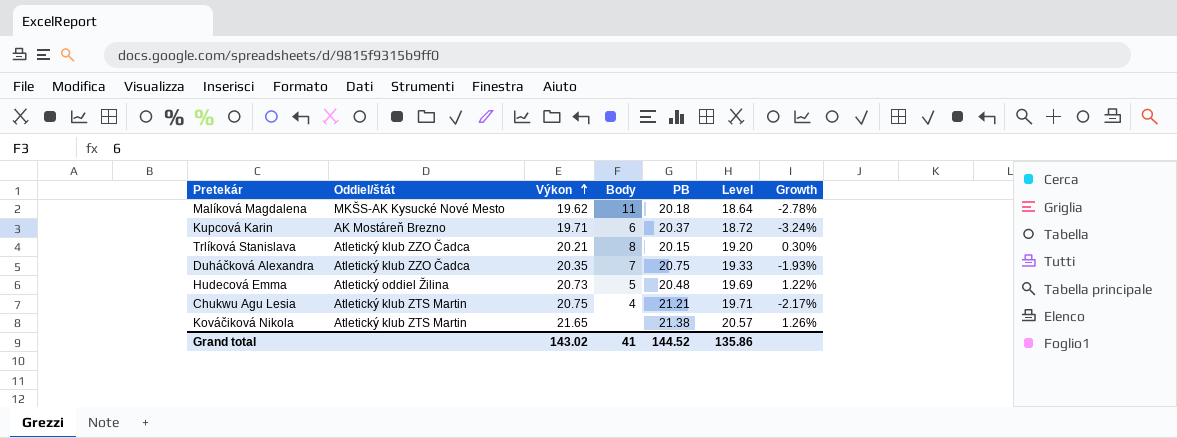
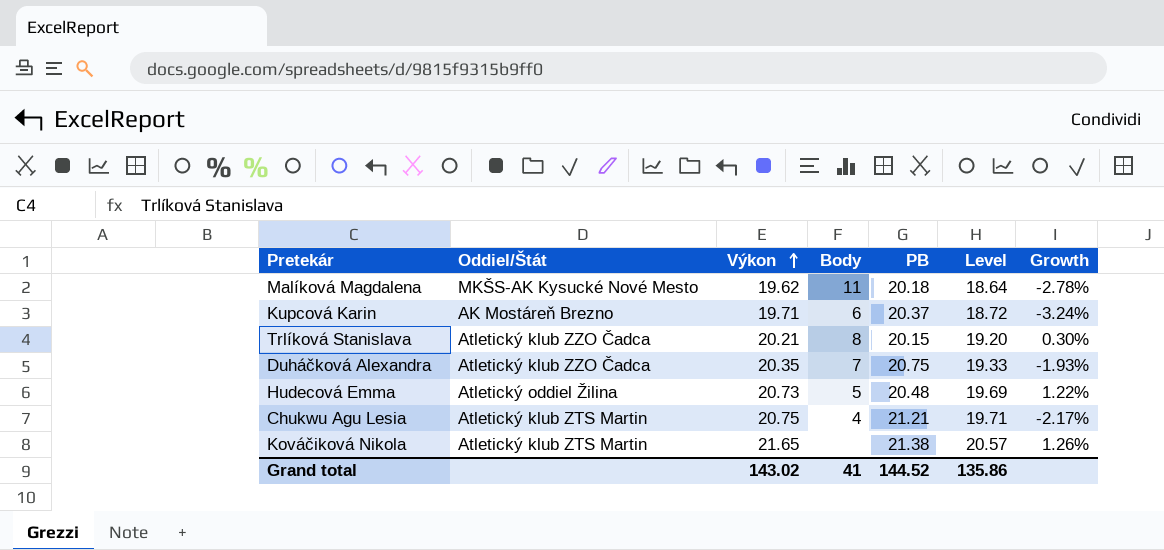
column name: Oddiel/štát -> Oddiel/Štát

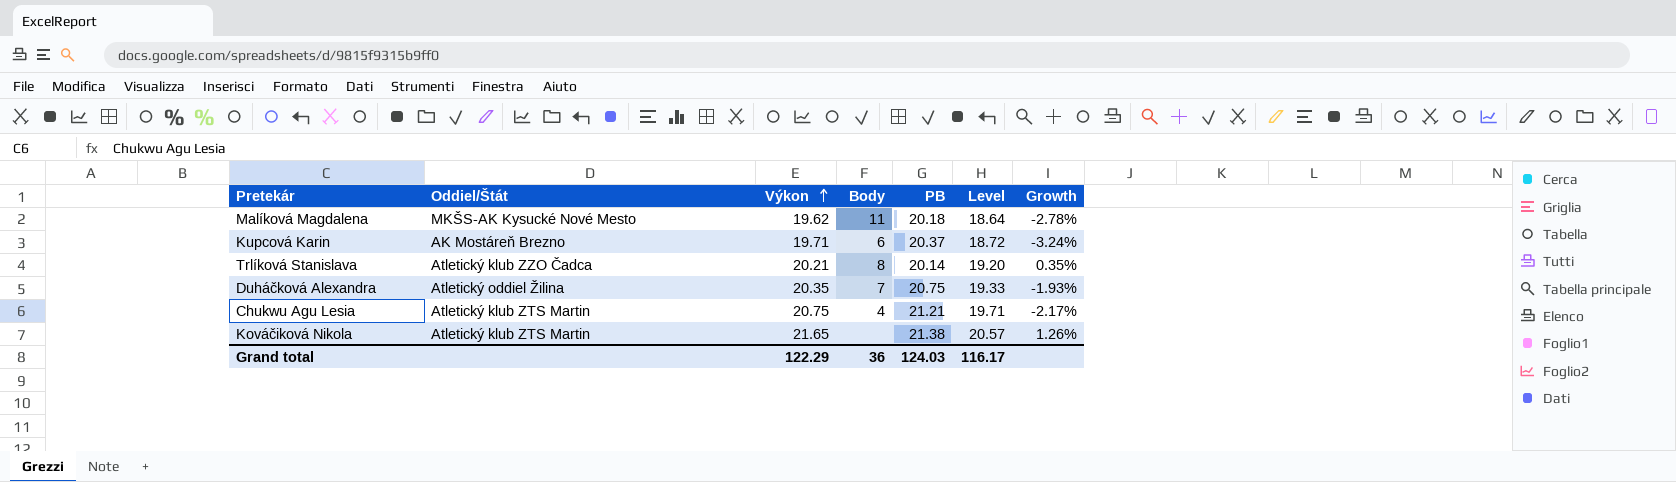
row Hudecová Emma: Atletický oddiel Žilina | 20.73 | 5 | 20.48 | 19.69 | 1.22% -> none
Trlíková Stanislava | PB: 20.15 -> 20.14
Trlíková Stanislava | Growth: 0.30% -> 0.35%
Duháčková Alexandra | Oddiel/Štát: Atletický klub ZZO Čadca -> Atletický oddiel Žilina
Grand total | Výkon: 143.02 -> 122.29
Grand total | Body: 41 -> 36
Grand total | PB: 144.52 -> 124.03
Grand total | Level: 135.86 -> 116.17

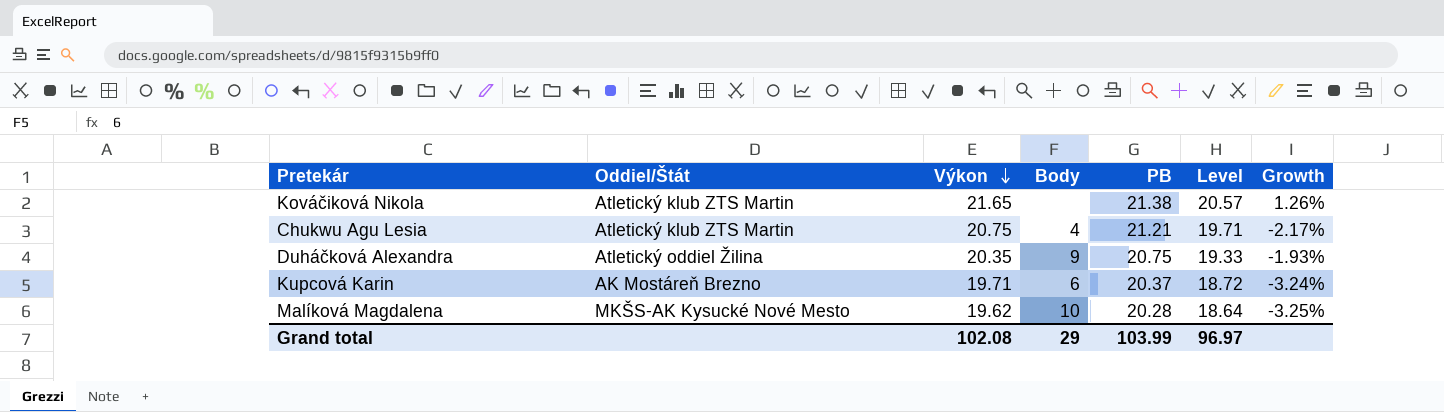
row order: Výkon ascending -> Výkon descending
row Trlíková Stanislava: Atletický klub ZZO Čadca | 20.21 | 8 | 20.14 | 19.20 | 0.35% -> none
Duháčková Alexandra | Body: 7 -> 9
Malíková Magdalena | Body: 11 -> 10
Malíková Magdalena | PB: 20.18 -> 20.28
Malíková Magdalena | Growth: -2.78% -> -3.25%
Grand total | Výkon: 122.29 -> 102.08
Grand total | Body: 36 -> 29
Grand total | PB: 124.03 -> 103.99
Grand total | Level: 116.17 -> 96.97

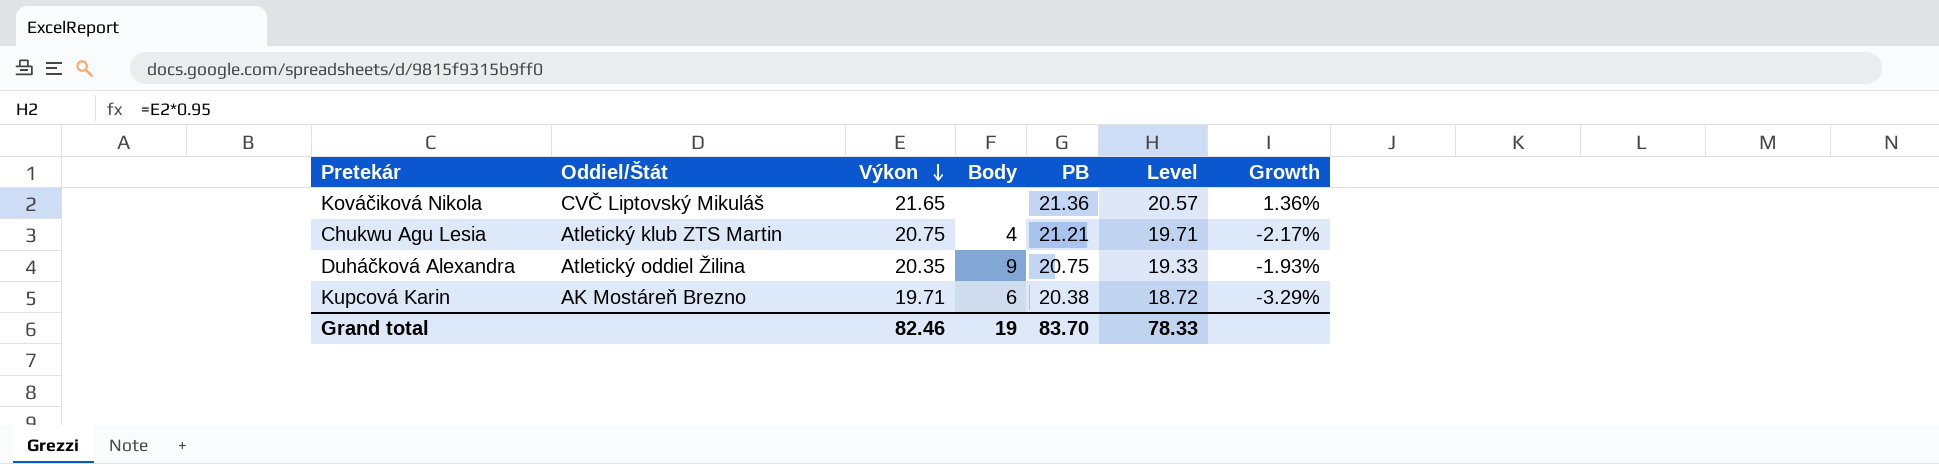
row Malíková Magdalena: MKŠS-AK Kysucké Nové Mesto | 19.62 | 10 | 20.28 | 18.64 | -3.25% -> none
Kováčiková Nikola | Oddiel/Štát: Atletický klub ZTS Martin -> CVČ Liptovský Mikuláš
Kováčiková Nikola | PB: 21.38 -> 21.36
Kováčiková Nikola | Growth: 1.26% -> 1.36%
Kupcová Karin | PB: 20.37 -> 20.38
Kupcová Karin | Growth: -3.24% -> -3.29%
Grand total | Výkon: 102.08 -> 82.46
Grand total | Body: 29 -> 19
Grand total | PB: 103.99 -> 83.70
Grand total | Level: 96.97 -> 78.33

